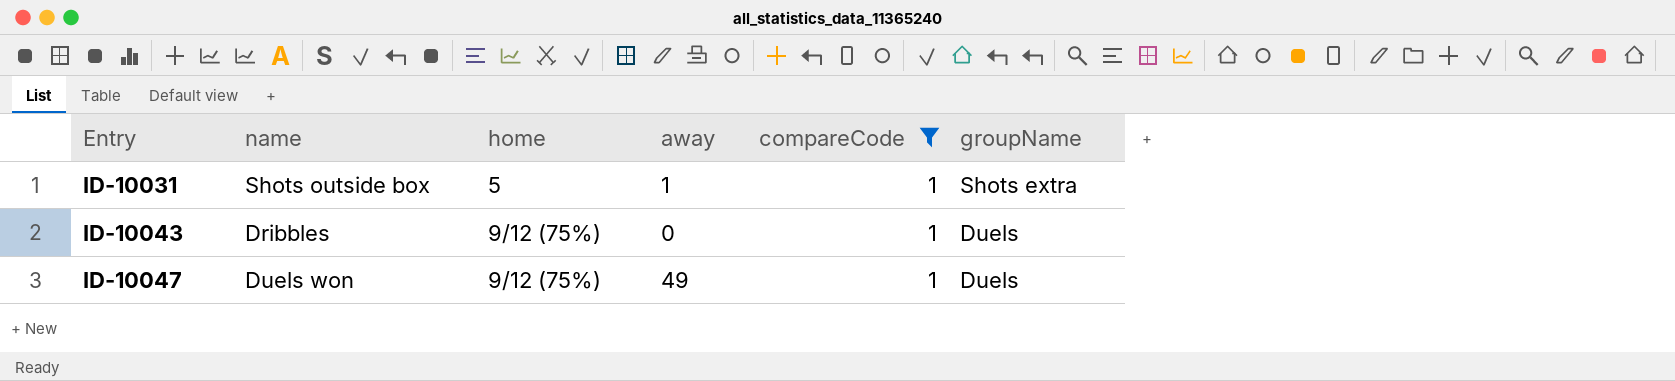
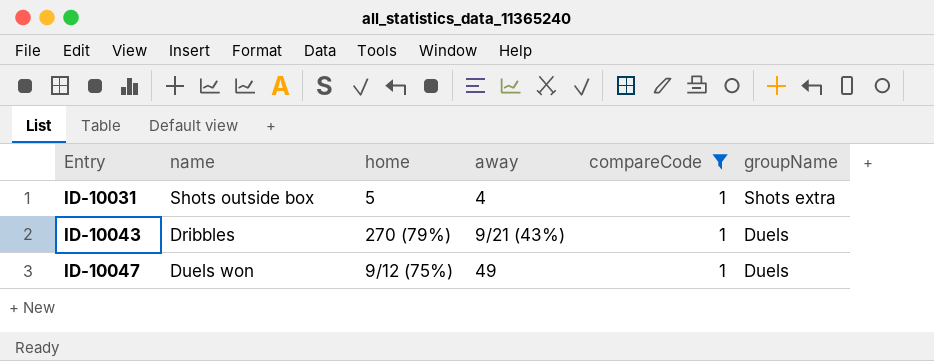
ID-10031 | away: 1 -> 4
ID-10043 | home: 9/12 (75%) -> 270 (79%)
ID-10043 | away: 0 -> 9/21 (43%)

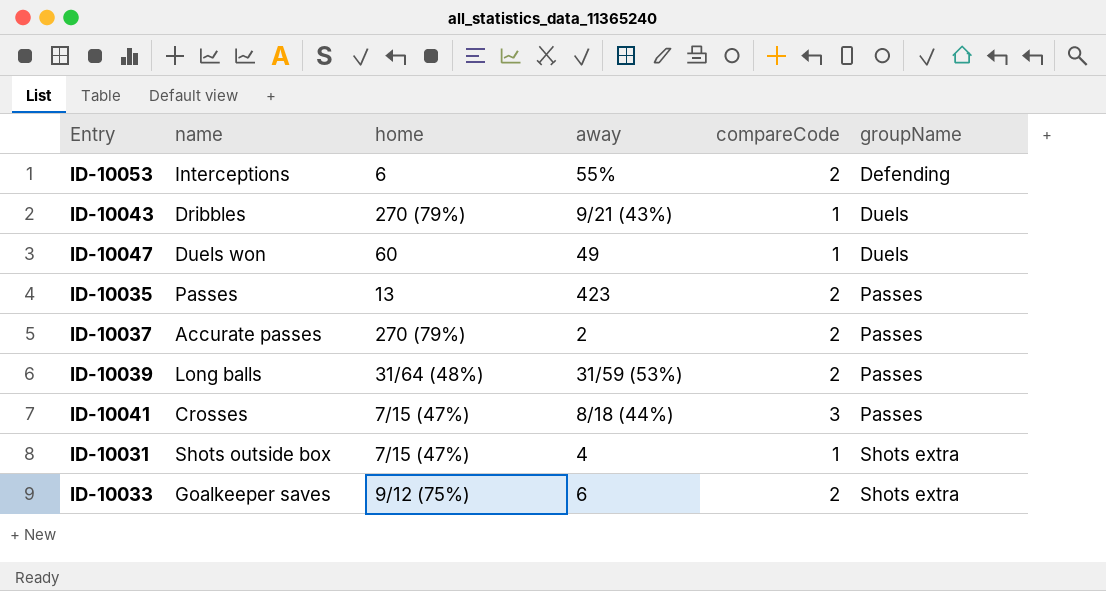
filter: compareCode = 1 -> none
row order: Entry ascending -> groupName ascending
ID-10047 | home: 9/12 (75%) -> 60
ID-10031 | home: 5 -> 7/15 (47%)

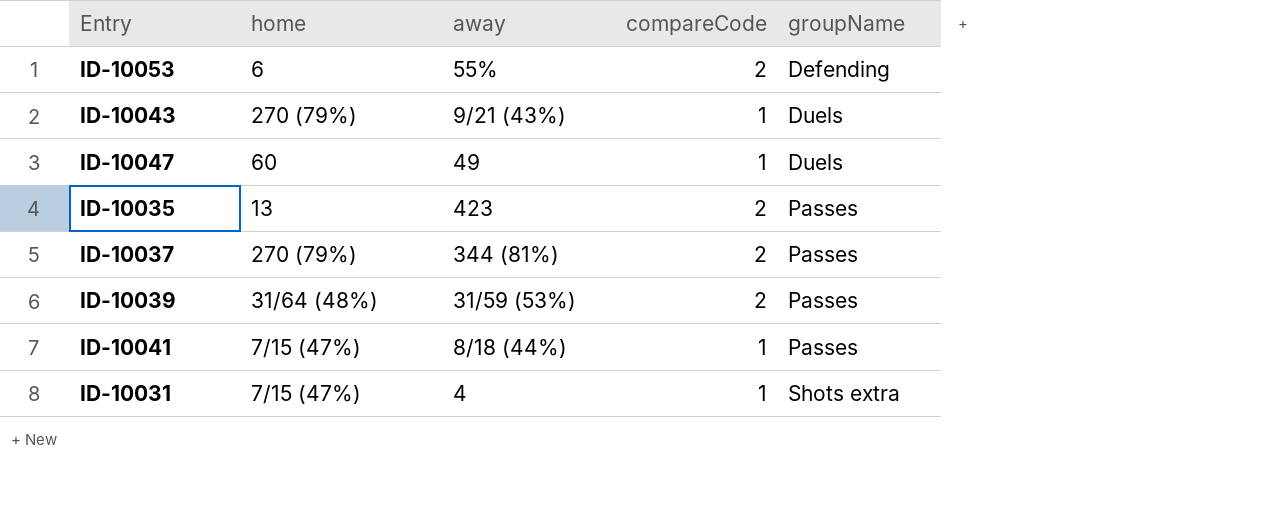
column name | position: 2 -> none
row ID-10033: Goalkeeper saves | 9/12 (75%) | 6 | 2 | Shots extra -> none
ID-10037 | away: 2 -> 344 (81%)
ID-10041 | compareCode: 3 -> 1

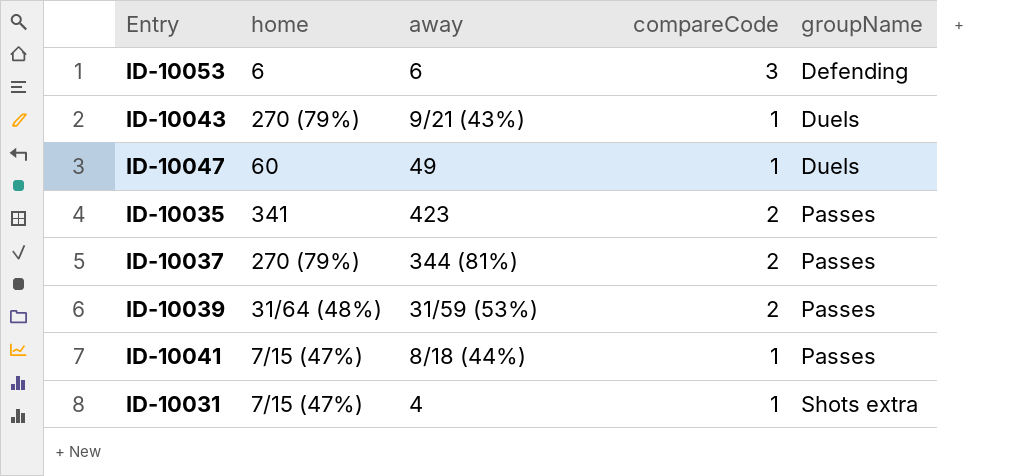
ID-10053 | away: 55% -> 6
ID-10053 | compareCode: 2 -> 3
ID-10035 | home: 13 -> 341

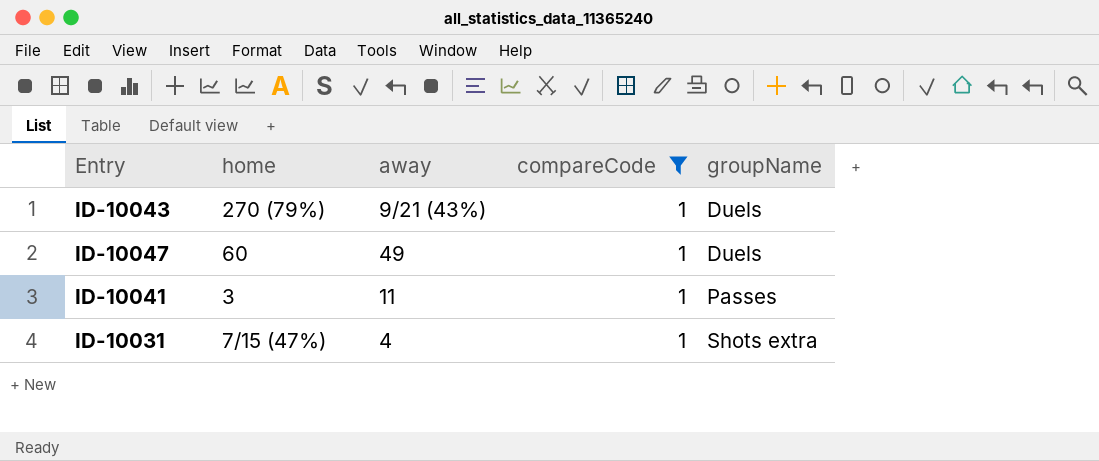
filter: none -> compareCode = 1
ID-10041 | home: 7/15 (47%) -> 3
ID-10041 | away: 8/18 (44%) -> 11

